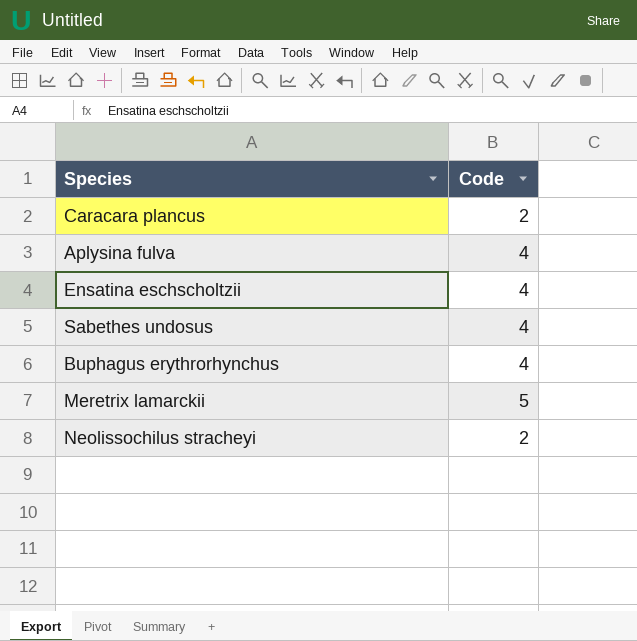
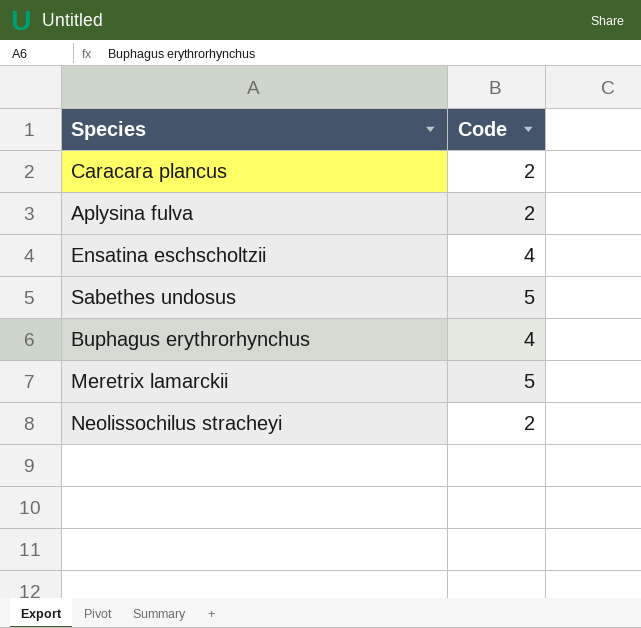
Aplysina fulva | Code: 4 -> 2
Sabethes undosus | Code: 4 -> 5

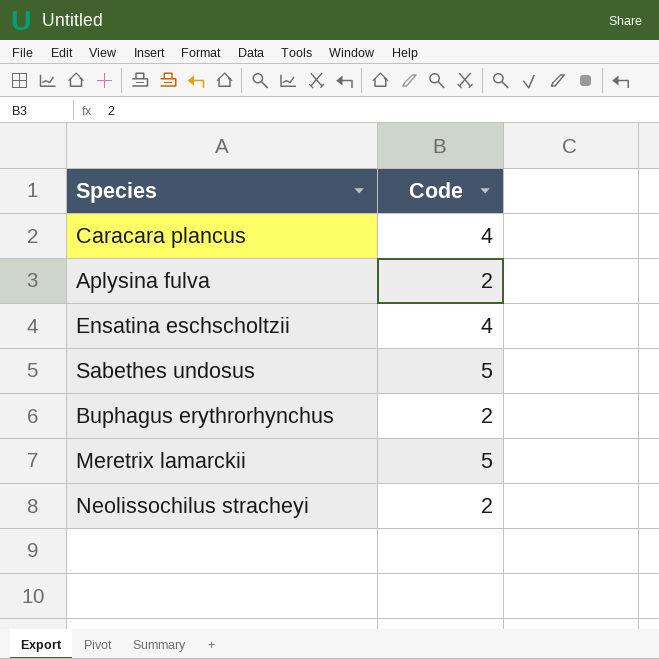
Caracara plancus | Code: 2 -> 4
Buphagus erythrorhynchus | Code: 4 -> 2

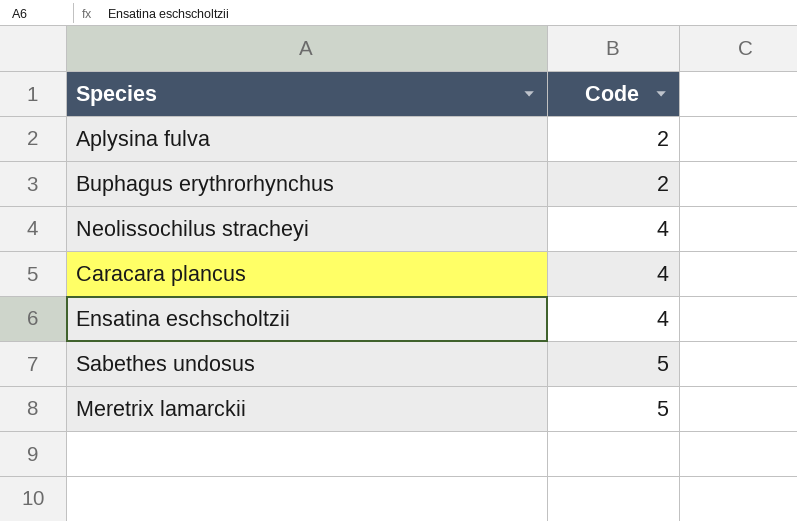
row order: none -> Code ascending
Neolissochilus stracheyi | Code: 2 -> 4

